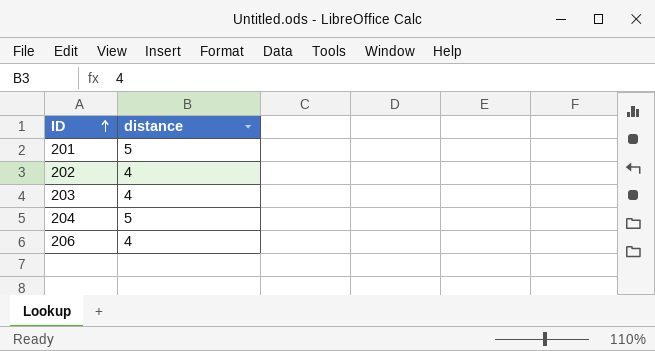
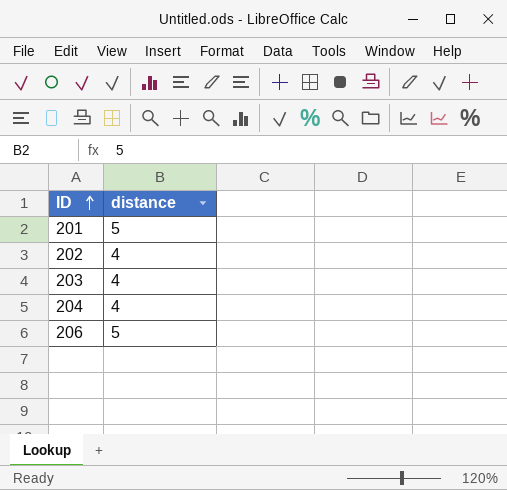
204 | distance: 5 -> 4
206 | distance: 4 -> 5

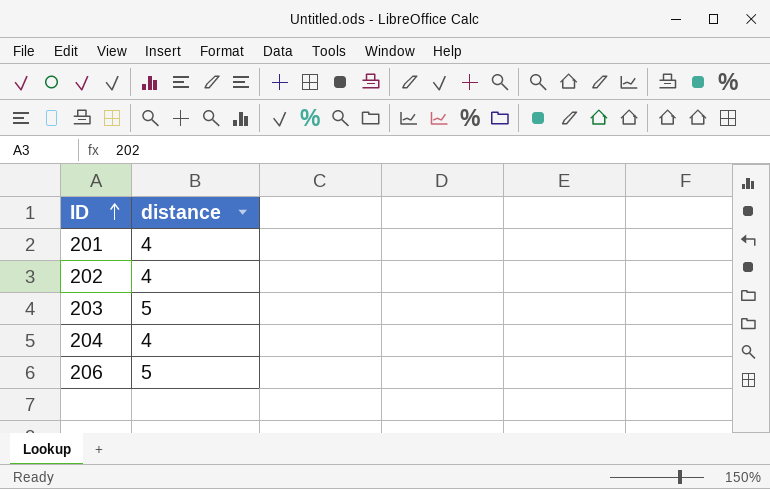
201 | distance: 5 -> 4
203 | distance: 4 -> 5

